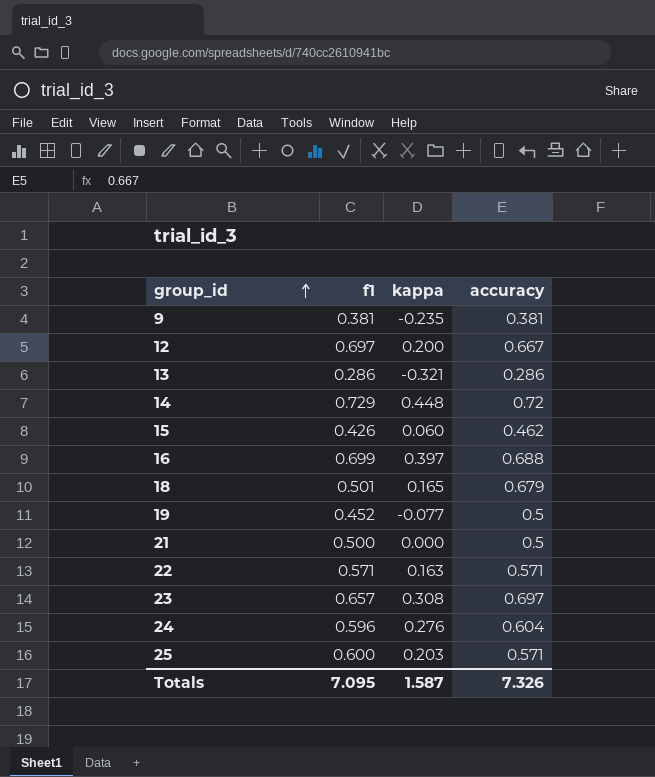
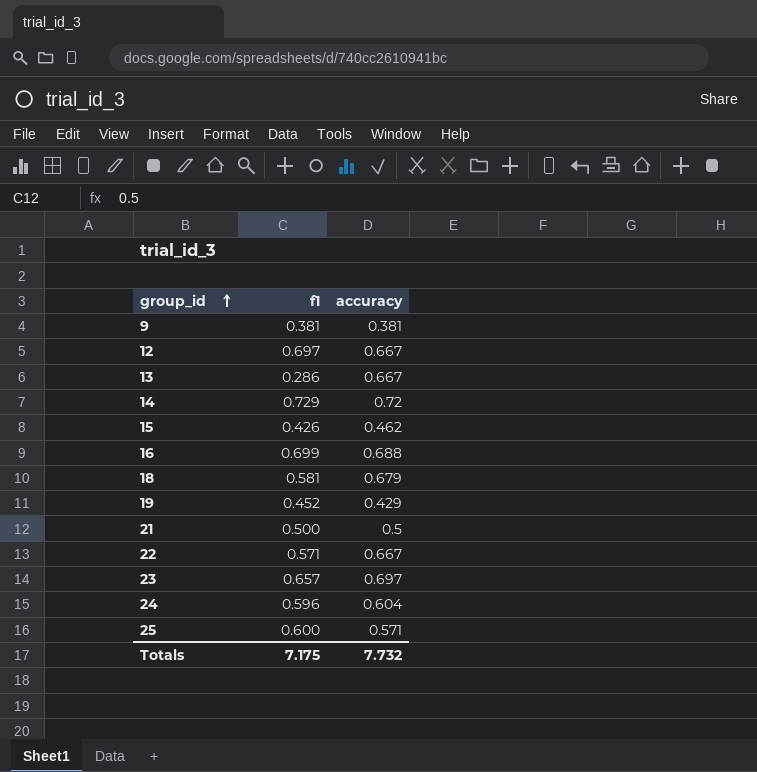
column kappa | position: 3 -> none
13 | accuracy: 0.286 -> 0.667
18 | f1: 0.501 -> 0.581
19 | accuracy: 0.5 -> 0.429
22 | accuracy: 0.571 -> 0.667
Totals | f1: 7.095 -> 7.175
Totals | accuracy: 7.326 -> 7.732

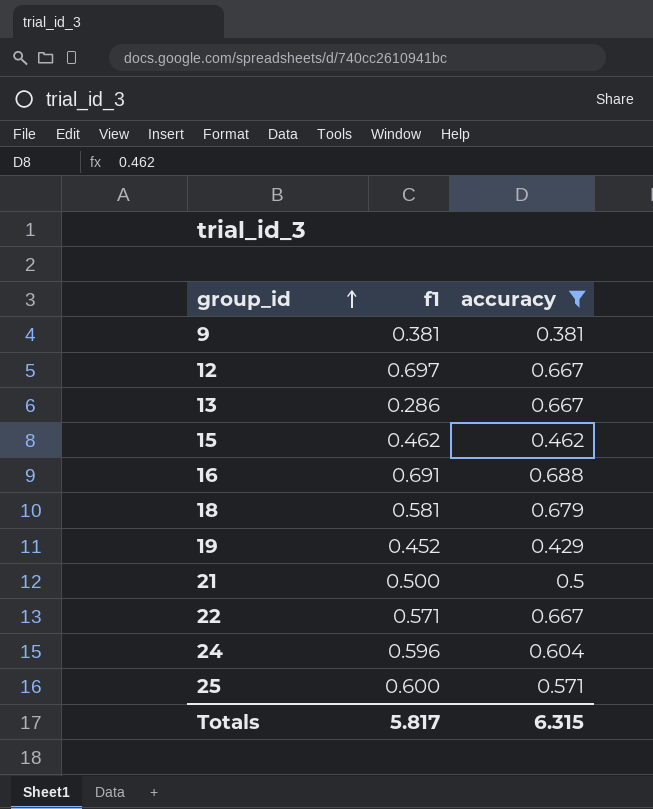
filter: none -> accuracy <= 0.688
15 | f1: 0.426 -> 0.462
16 | f1: 0.699 -> 0.691
Totals | f1: 7.175 -> 5.817
Totals | accuracy: 7.732 -> 6.315

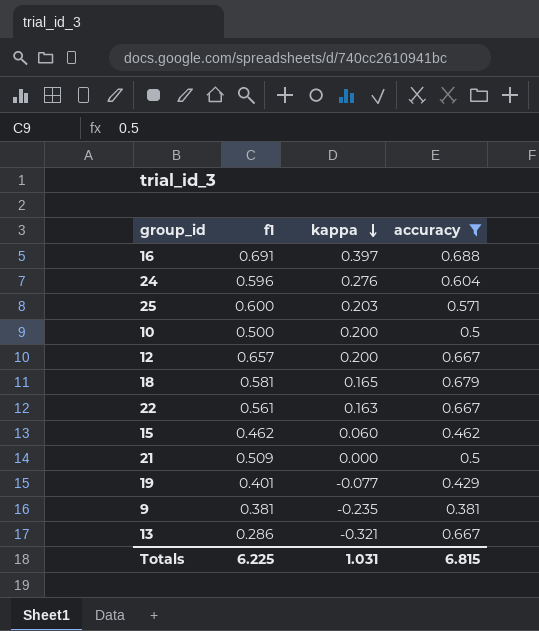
row order: group_id ascending -> kappa descending
column kappa | position: none -> 3
row 10: none -> 0.500 | 0.200 | 0.5
12 | f1: 0.697 -> 0.657
22 | f1: 0.571 -> 0.561
21 | f1: 0.500 -> 0.509
19 | f1: 0.452 -> 0.401
Totals | f1: 5.817 -> 6.225
Totals | accuracy: 6.315 -> 6.815

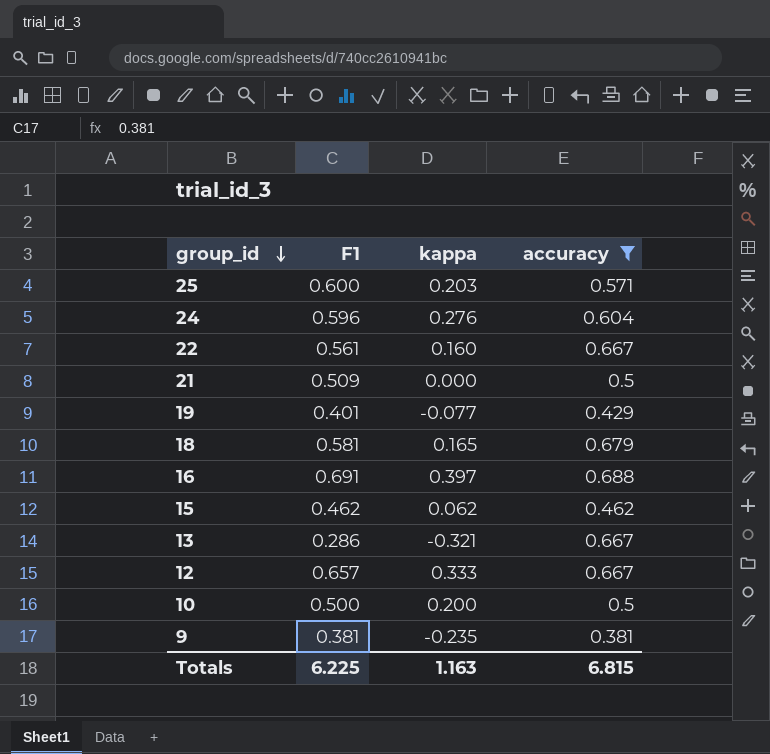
row order: kappa descending -> group_id descending
column name: f1 -> F1
22 | kappa: 0.163 -> 0.160
15 | kappa: 0.060 -> 0.062
12 | kappa: 0.200 -> 0.333
Totals | kappa: 1.031 -> 1.163

